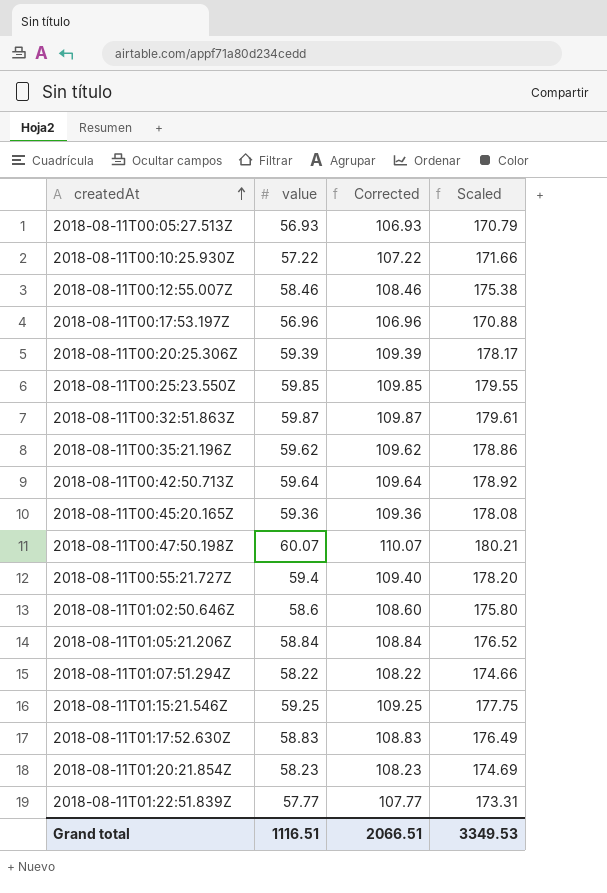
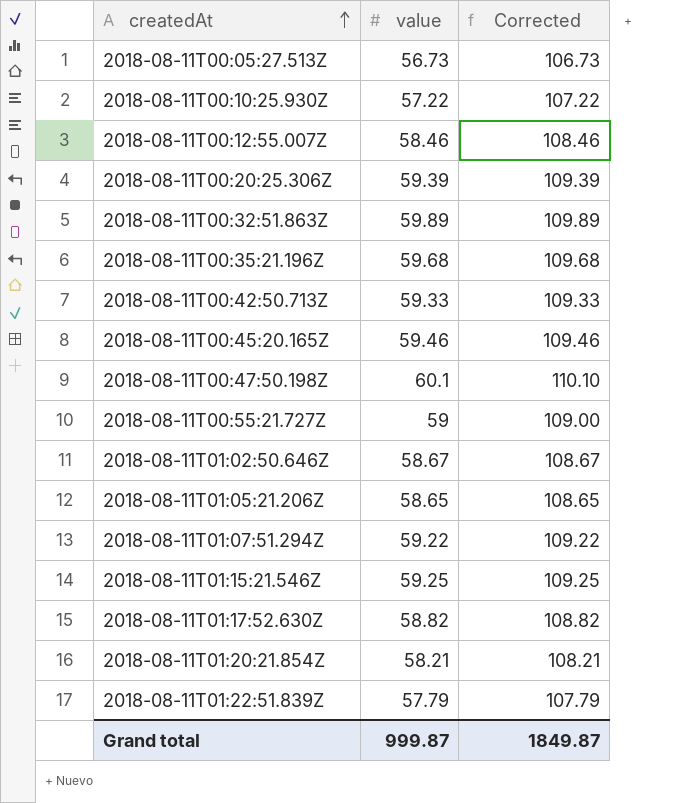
column Scaled | formula: [value] * 3 -> none
row 2018-08-11T00:17:53.197Z: 56.96 | 106.96 | 170.88 -> none
row 2018-08-11T00:25:23.550Z: 59.85 | 109.85 | 179.55 -> none
2018-08-11T00:05:27.513Z | value: 56.93 -> 56.73
2018-08-11T00:05:27.513Z | Corrected: 106.93 -> 106.73
2018-08-11T00:32:51.863Z | value: 59.87 -> 59.89
2018-08-11T00:32:51.863Z | Corrected: 109.87 -> 109.89
2018-08-11T00:35:21.196Z | value: 59.62 -> 59.68
2018-08-11T00:35:21.196Z | Corrected: 109.62 -> 109.68
2018-08-11T00:42:50.713Z | value: 59.64 -> 59.33
2018-08-11T00:42:50.713Z | Corrected: 109.64 -> 109.33
2018-08-11T00:45:20.165Z | value: 59.36 -> 59.46
2018-08-11T00:45:20.165Z | Corrected: 109.36 -> 109.46
2018-08-11T00:47:50.198Z | value: 60.07 -> 60.1
2018-08-11T00:47:50.198Z | Corrected: 110.07 -> 110.10
2018-08-11T00:55:21.727Z | value: 59.4 -> 59
2018-08-11T00:55:21.727Z | Corrected: 109.40 -> 109.00
2018-08-11T01:02:50.646Z | value: 58.6 -> 58.67
2018-08-11T01:02:50.646Z | Corrected: 108.60 -> 108.67
2018-08-11T01:05:21.206Z | value: 58.84 -> 58.65
2018-08-11T01:05:21.206Z | Corrected: 108.84 -> 108.65
2018-08-11T01:07:51.294Z | value: 58.22 -> 59.22
2018-08-11T01:07:51.294Z | Corrected: 108.22 -> 109.22
2018-08-11T01:17:52.630Z | value: 58.83 -> 58.82
2018-08-11T01:17:52.630Z | Corrected: 108.83 -> 108.82
2018-08-11T01:20:21.854Z | value: 58.23 -> 58.21
2018-08-11T01:20:21.854Z | Corrected: 108.23 -> 108.21
2018-08-11T01:22:51.839Z | value: 57.77 -> 57.79
2018-08-11T01:22:51.839Z | Corrected: 107.77 -> 107.79
Grand total | value: 1116.51 -> 999.87
Grand total | Corrected: 2066.51 -> 1849.87

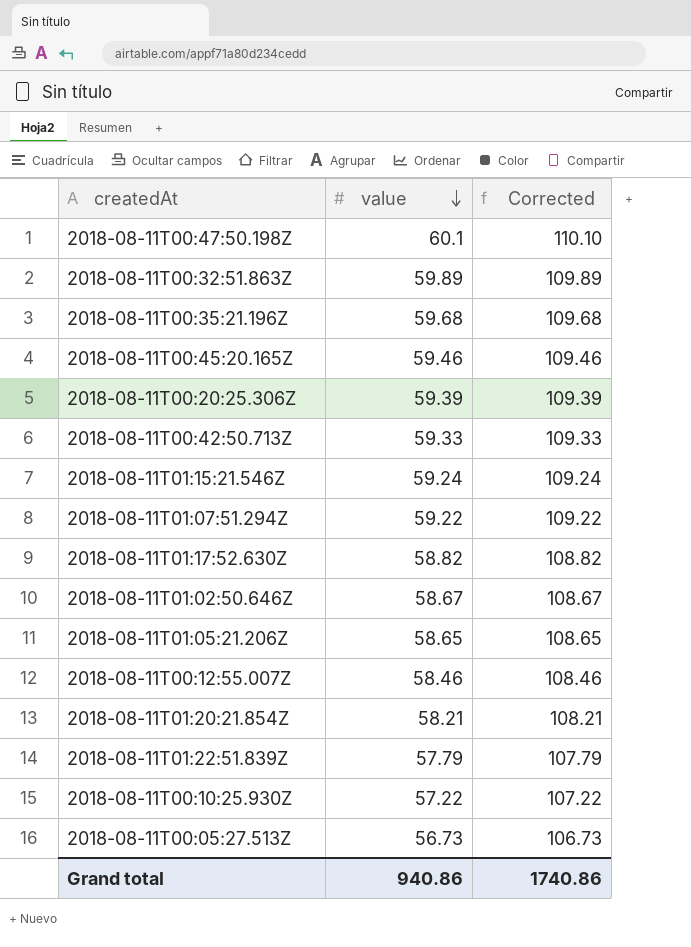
row order: createdAt ascending -> value descending
row 2018-08-11T00:55:21.727Z: 59 | 109.00 -> none
2018-08-11T01:15:21.546Z | value: 59.25 -> 59.24
2018-08-11T01:15:21.546Z | Corrected: 109.25 -> 109.24
Grand total | value: 999.87 -> 940.86
Grand total | Corrected: 1849.87 -> 1740.86

